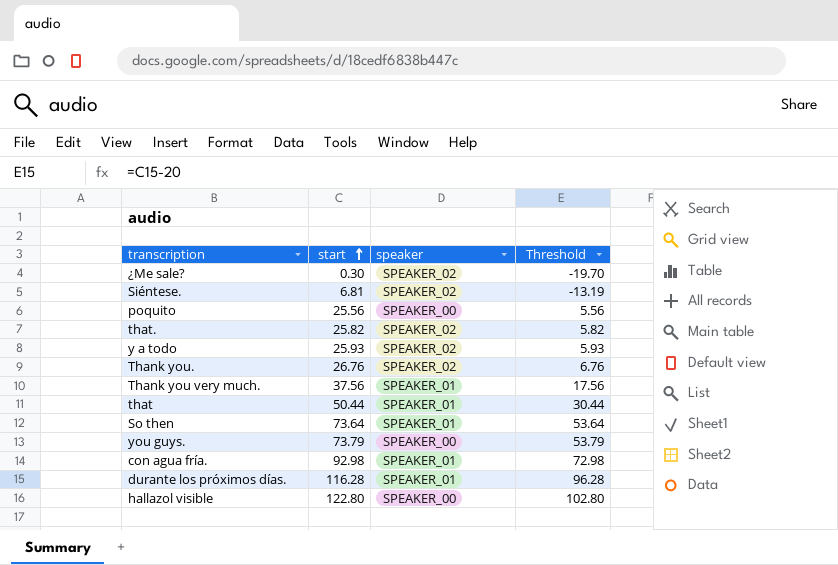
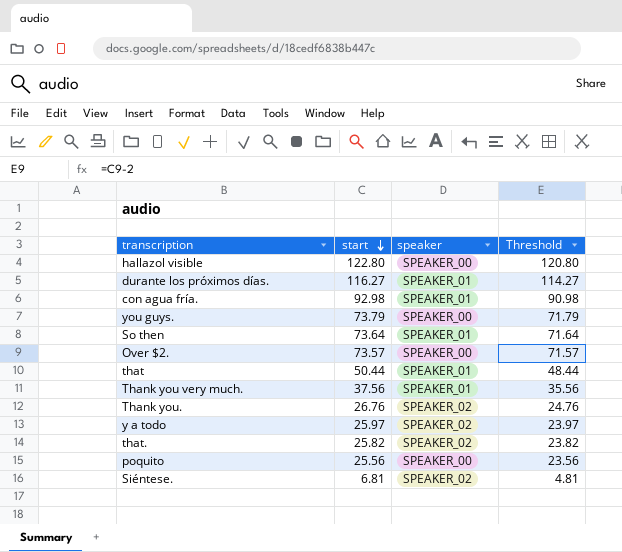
row order: start ascending -> start descending
column Threshold | formula: [start] - 20 -> [start] - 2
row ¿Me sale?: 0.30 | SPEAKER_02 | -19.70 -> none
durante los próximos días. | start: 116.28 -> 116.27
row Over $2.: none -> 73.57 | SPEAKER_00 | 71.57
y a todo | start: 25.93 -> 25.97

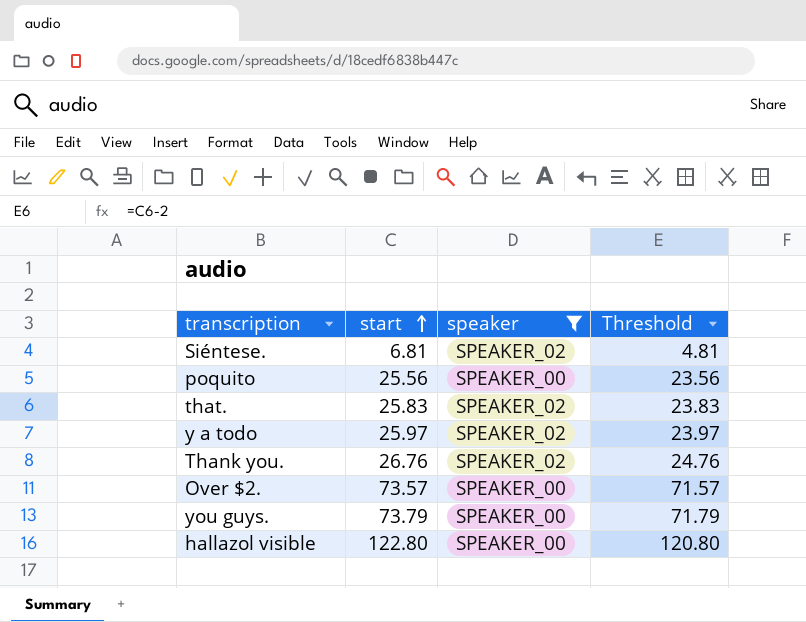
filter: none -> speaker != SPEAKER_01
row order: start descending -> start ascending
that. | start: 25.82 -> 25.83
that. | Threshold: 23.82 -> 23.83

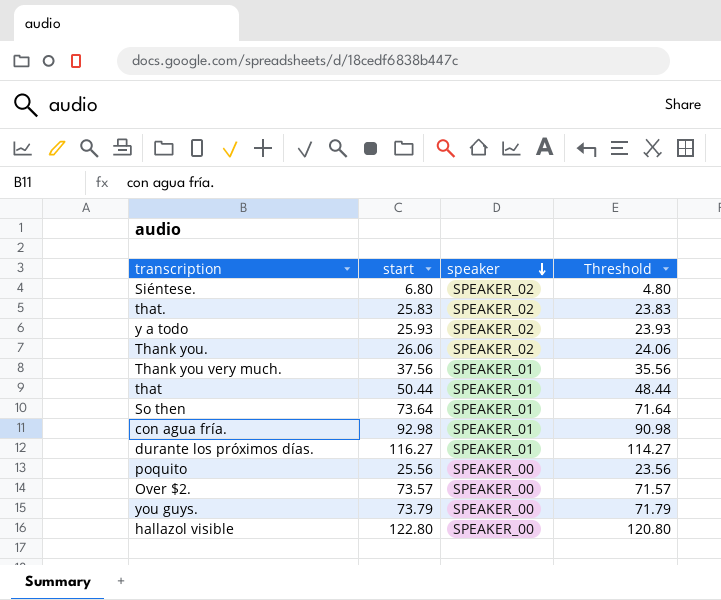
filter: speaker != SPEAKER_01 -> none
row order: start ascending -> speaker descending
Siéntese. | start: 6.81 -> 6.80
Siéntese. | Threshold: 4.81 -> 4.80
y a todo | start: 25.97 -> 25.93
y a todo | Threshold: 23.97 -> 23.93
Thank you. | start: 26.76 -> 26.06
Thank you. | Threshold: 24.76 -> 24.06

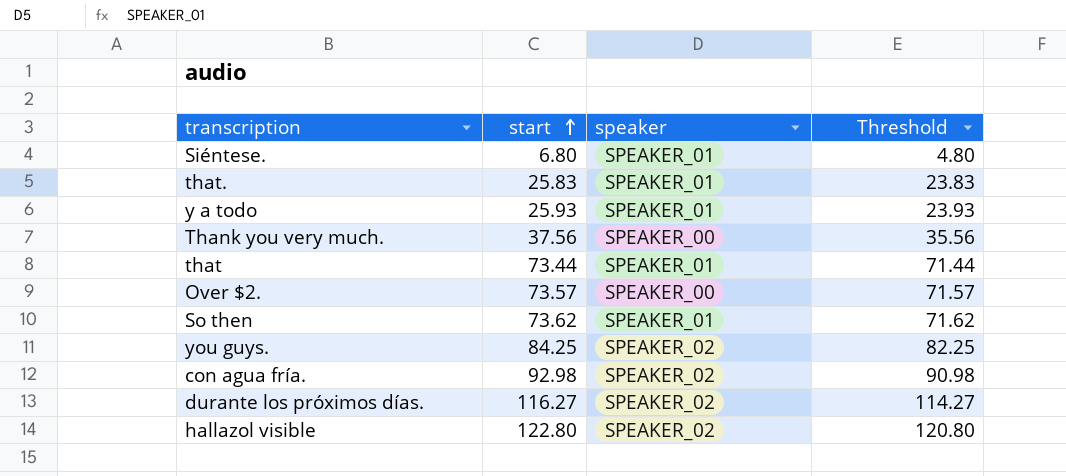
row order: speaker descending -> start ascending
row Thank you.: 26.06 | SPEAKER_02 | 24.06 -> none
row poquito: 25.56 | SPEAKER_00 | 23.56 -> none
Siéntese. | speaker: SPEAKER_02 -> SPEAKER_01
that. | speaker: SPEAKER_02 -> SPEAKER_01
y a todo | speaker: SPEAKER_02 -> SPEAKER_01
Thank you very much. | speaker: SPEAKER_01 -> SPEAKER_00
that | start: 50.44 -> 73.44
that | Threshold: 48.44 -> 71.44
So then | start: 73.64 -> 73.62
So then | Threshold: 71.64 -> 71.62
you guys. | start: 73.79 -> 84.25
you guys. | speaker: SPEAKER_00 -> SPEAKER_02
you guys. | Threshold: 71.79 -> 82.25
con agua fría. | speaker: SPEAKER_01 -> SPEAKER_02
durante los próximos días. | speaker: SPEAKER_01 -> SPEAKER_02
hallazol visible | speaker: SPEAKER_00 -> SPEAKER_02

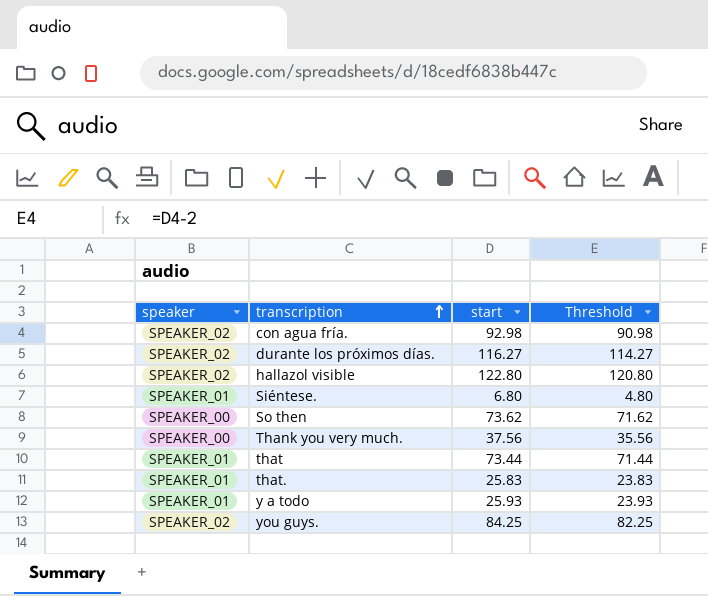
row order: start ascending -> transcription ascending
column speaker | position: 3 -> 1
row Over $2.: 73.57 | SPEAKER_00 | 71.57 -> none
So then | speaker: SPEAKER_01 -> SPEAKER_00

